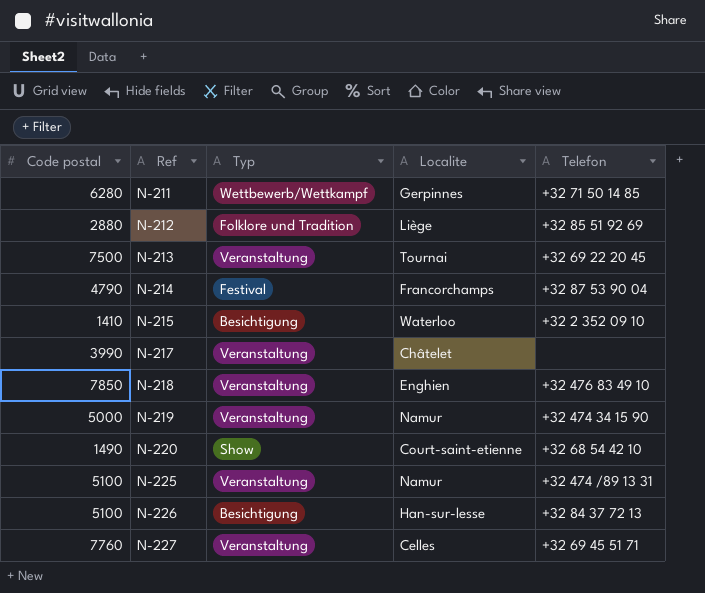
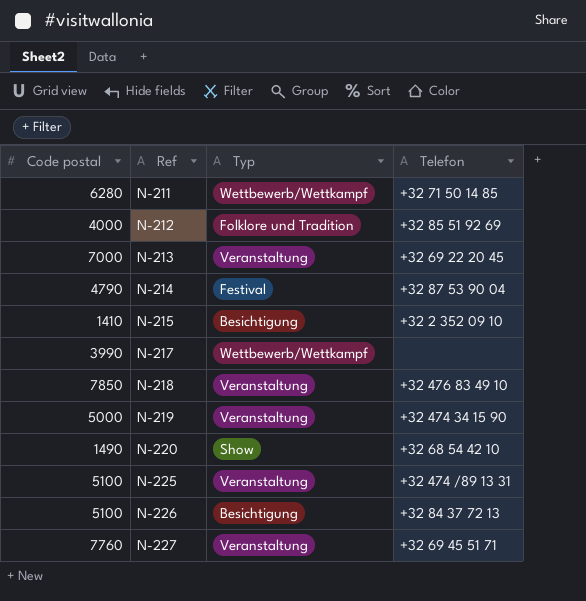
column Localite | position: 4 -> none
N-212 | Code postal: 2880 -> 4000
N-213 | Code postal: 7500 -> 7000
N-217 | Typ: Veranstaltung -> Wettbewerb/Wettkampf

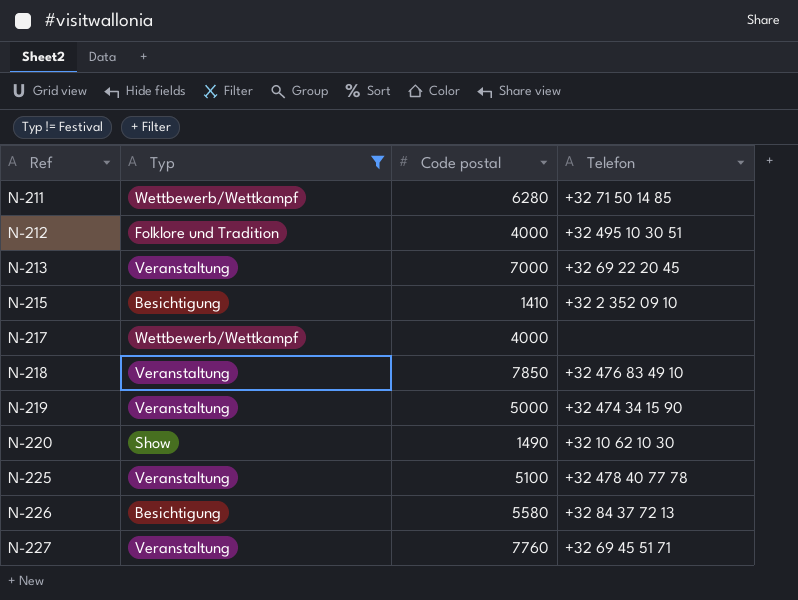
filter: none -> Typ != Festival
column Code postal | position: 1 -> 3
N-212 | Telefon: +32 85 51 92 69 -> +32 495 10 30 51
N-217 | Code postal: 3990 -> 4000
N-220 | Telefon: +32 68 54 42 10 -> +32 10 62 10 30
N-225 | Telefon: +32 474 /89 13 31 -> +32 478 40 77 78
N-226 | Code postal: 5100 -> 5580

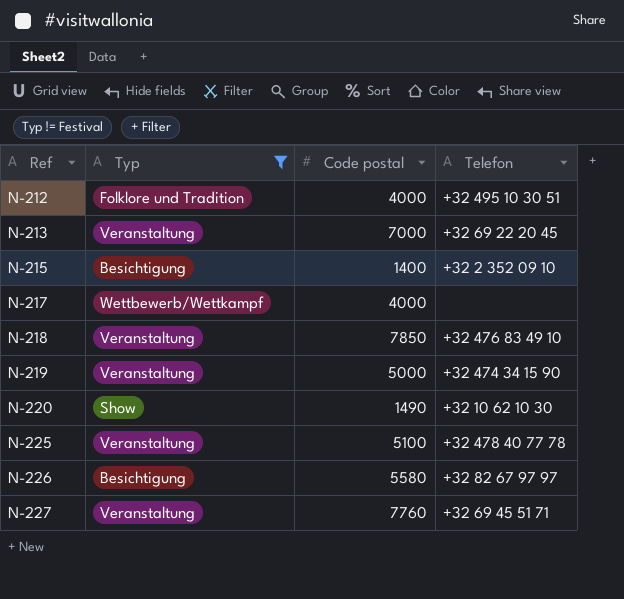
row N-211: Wettbewerb/Wettkampf | 6280 | +32 71 50 14 85 -> none
N-215 | Code postal: 1410 -> 1400
N-226 | Telefon: +32 84 37 72 13 -> +32 82 67 97 97

